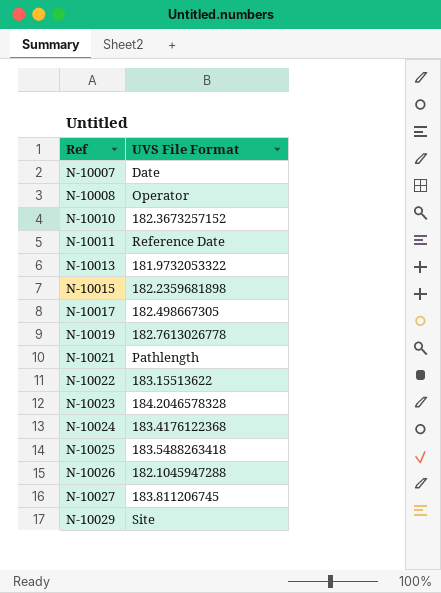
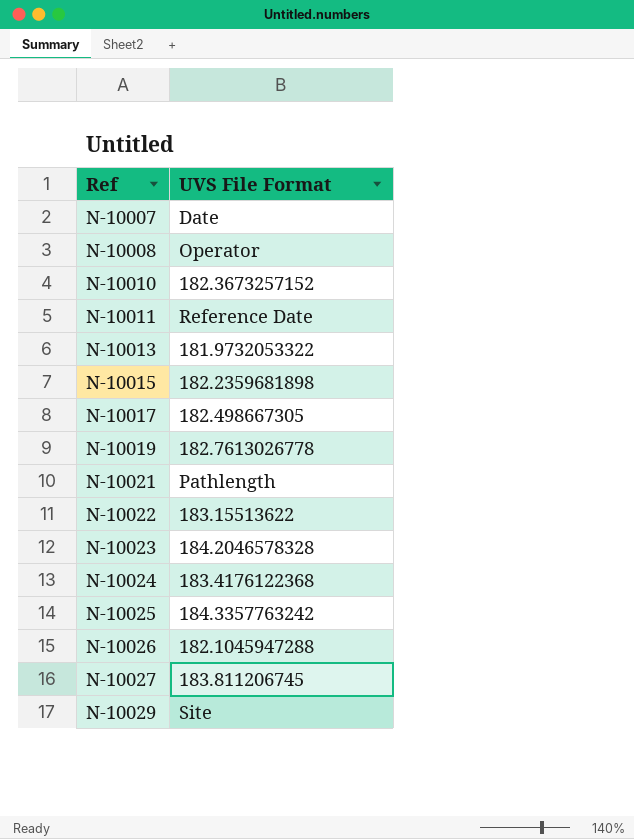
N-10025 | UVS File Format: 183.5488263418 -> 184.3357763242

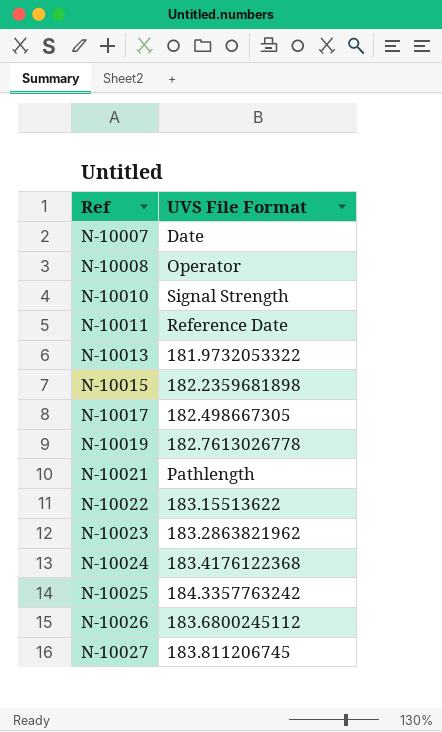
row N-10029: Site -> none
N-10010 | UVS File Format: 182.3673257152 -> Signal Strength
N-10023 | UVS File Format: 184.2046578328 -> 183.2863821962
N-10026 | UVS File Format: 182.1045947288 -> 183.6800245112

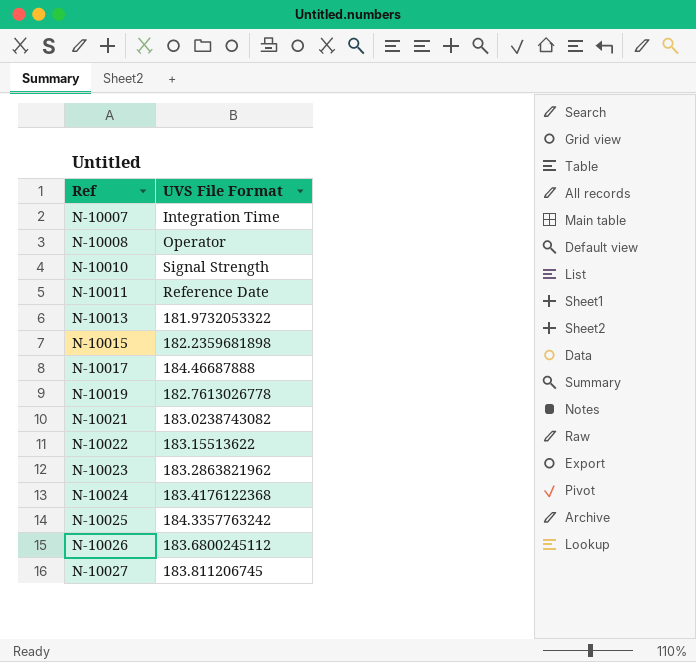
N-10007 | UVS File Format: Date -> Integration Time
N-10017 | UVS File Format: 182.498667305 -> 184.46687888
N-10021 | UVS File Format: Pathlength -> 183.0238743082

